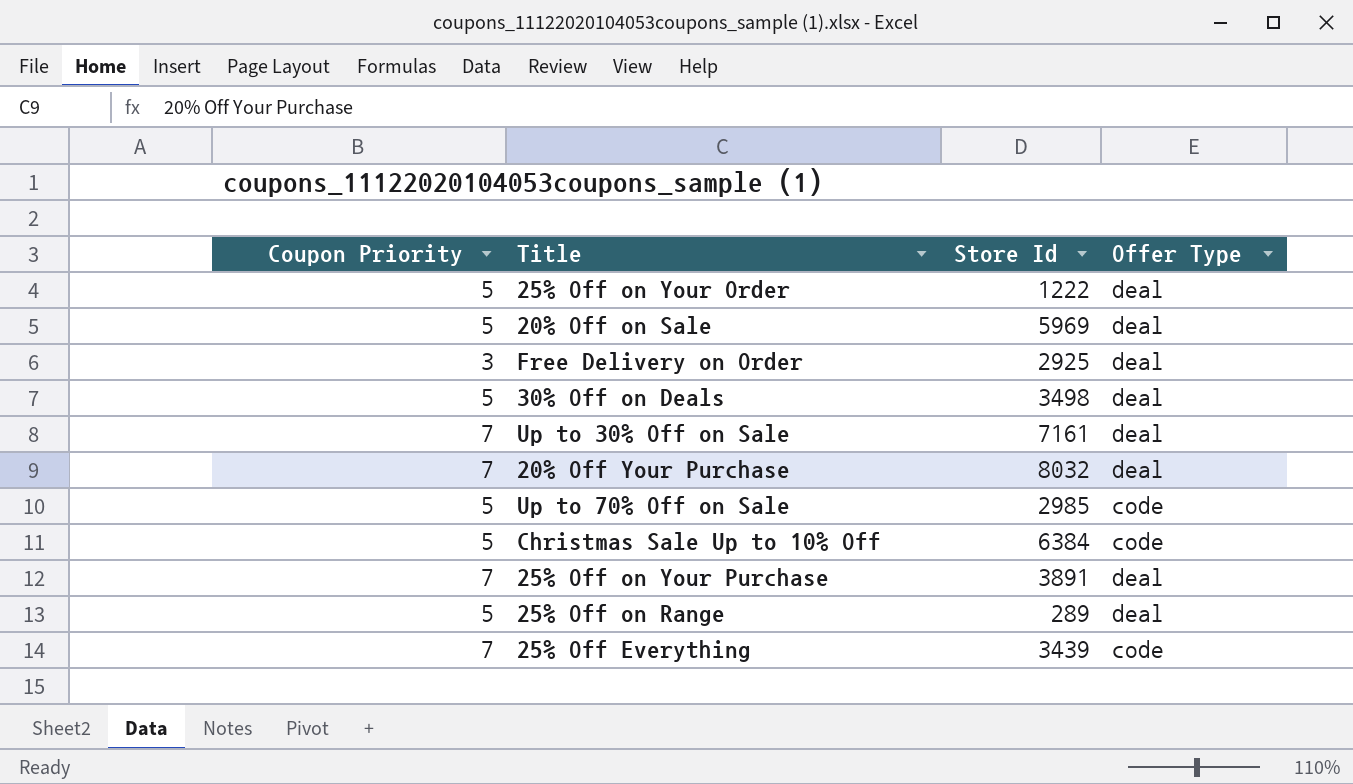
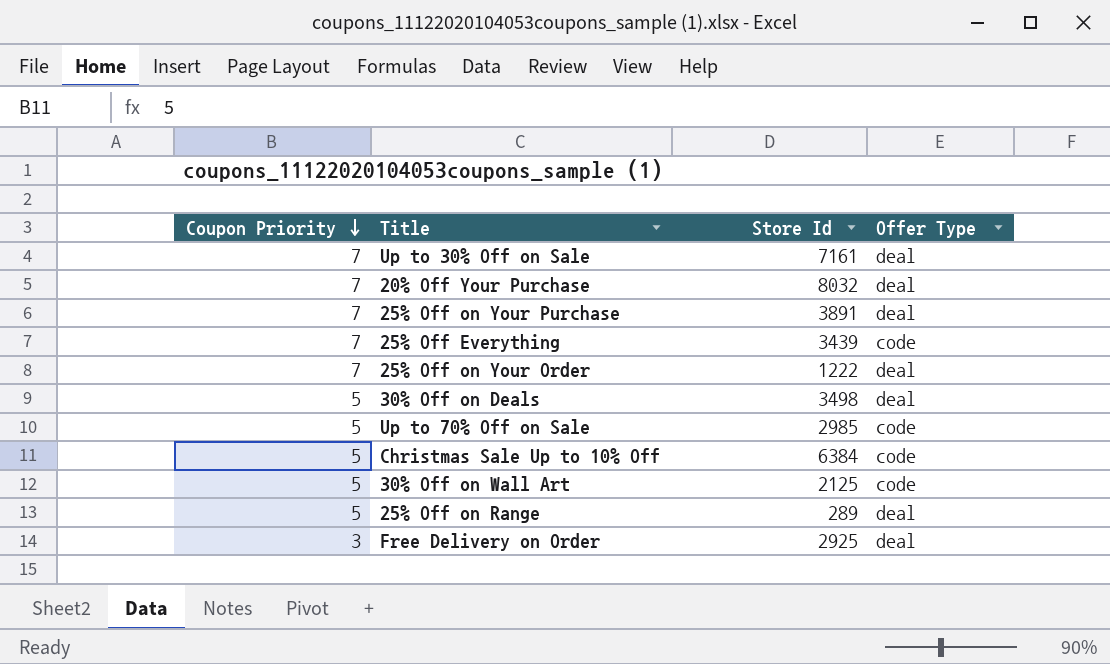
row order: none -> Coupon Priority descending
row 20% Off on Sale: 5 | 5969 | deal -> none
25% Off on Your Order | Coupon Priority: 5 -> 7
row 30% Off on Wall Art: none -> 5 | 2125 | code

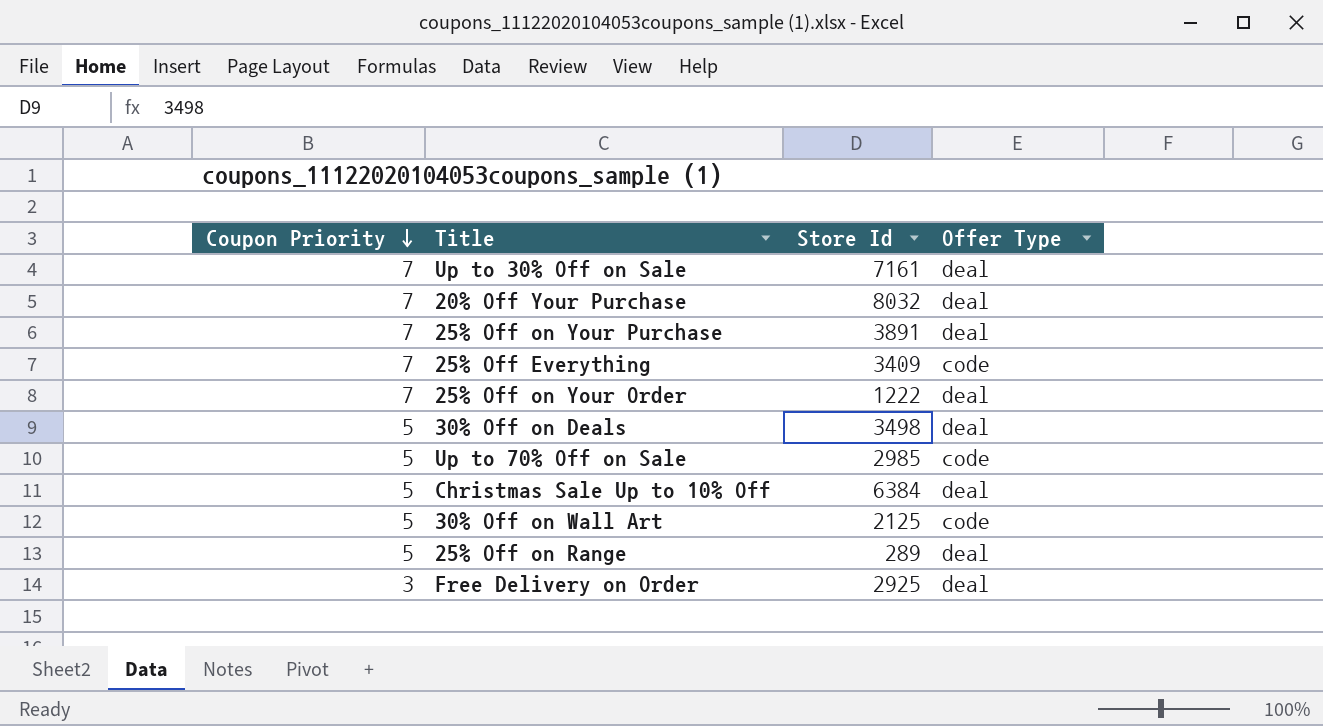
25% Off Everything | Store Id: 3439 -> 3409
Christmas Sale Up to 10% Off | Offer Type: code -> deal

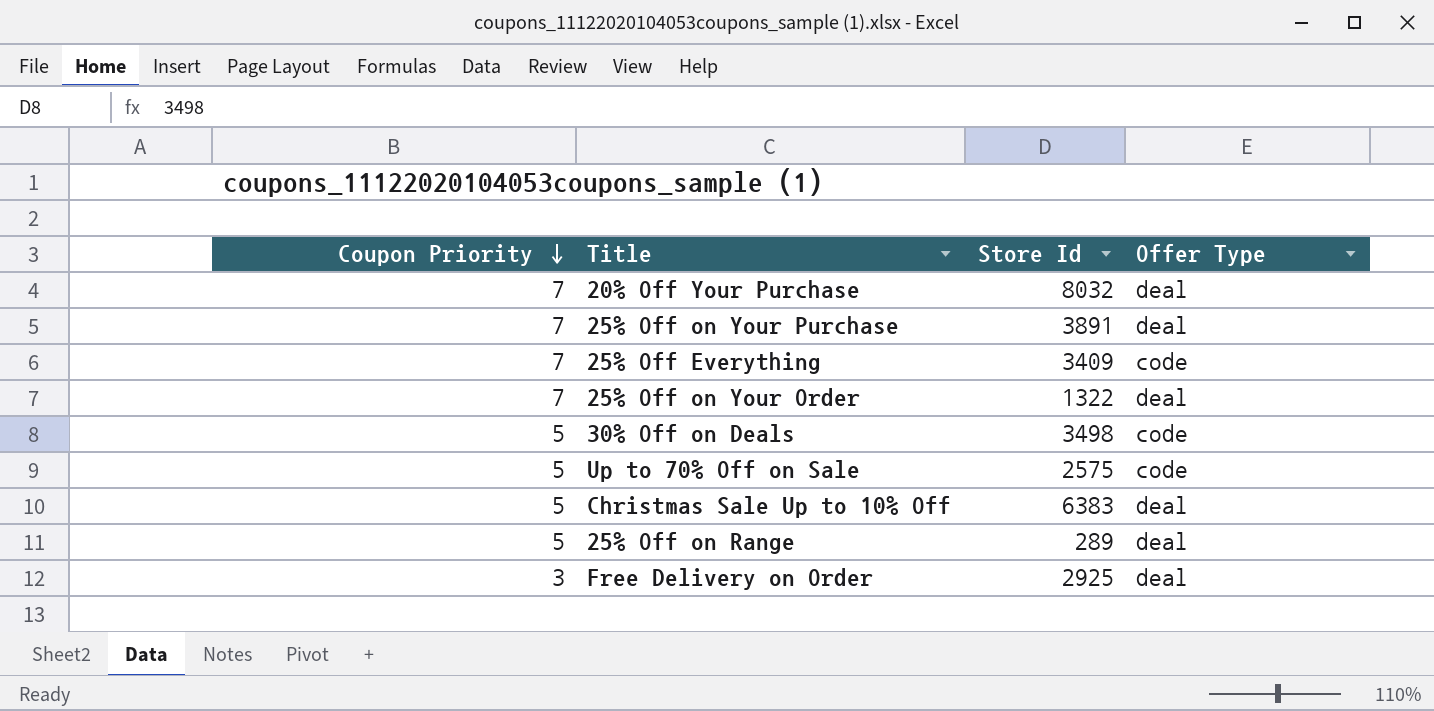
row Up to 30% Off on Sale: 7 | 7161 | deal -> none
row 30% Off on Wall Art: 5 | 2125 | code -> none
25% Off on Your Order | Store Id: 1222 -> 1322
30% Off on Deals | Offer Type: deal -> code
Up to 70% Off on Sale | Store Id: 2985 -> 2575
Christmas Sale Up to 10% Off | Store Id: 6384 -> 6383

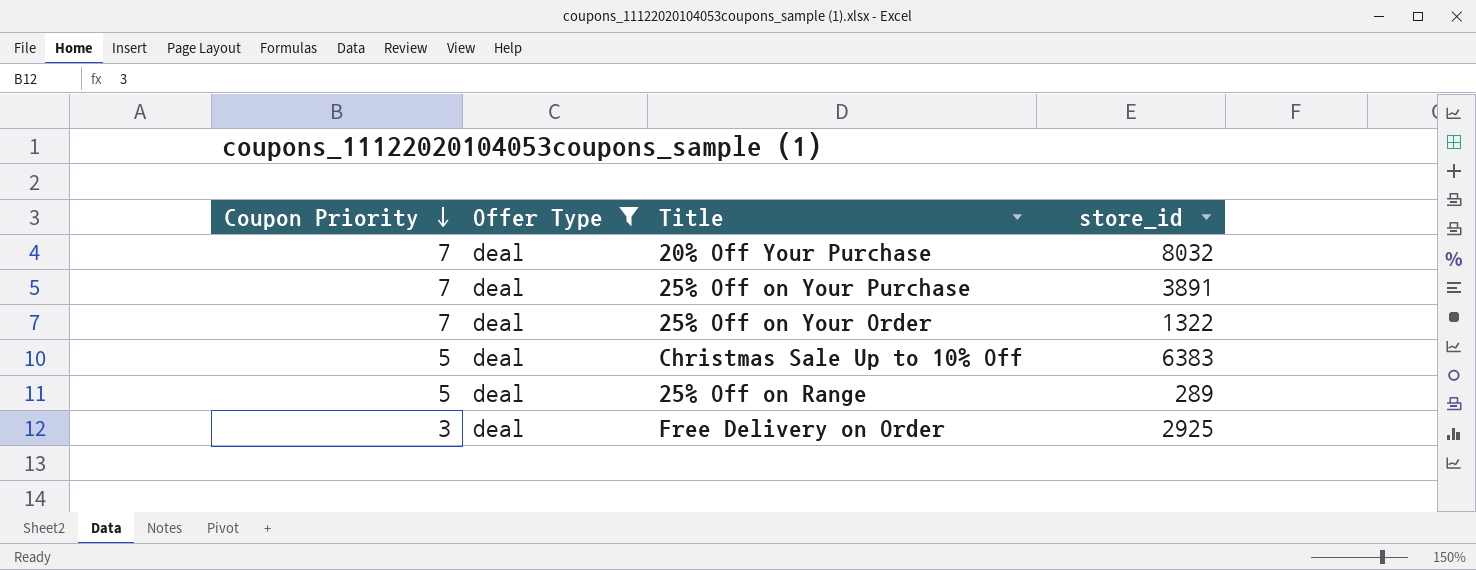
filter: none -> Offer Type = deal
column Offer Type | position: 4 -> 2
column name: Store Id -> store_id

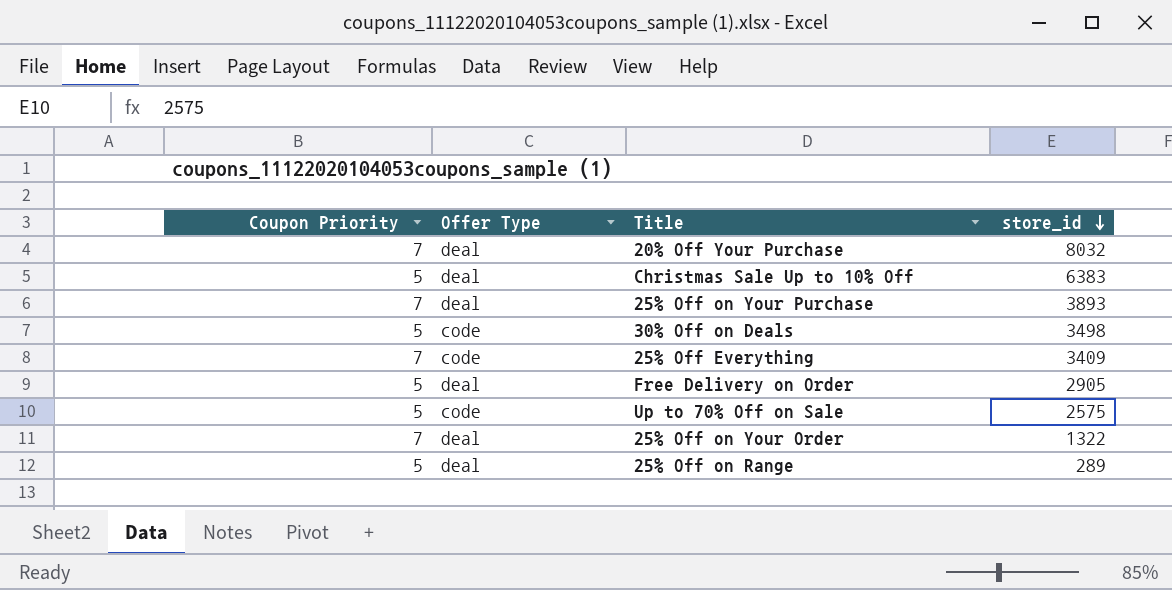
filter: Offer Type = deal -> none
row order: Coupon Priority descending -> store_id descending
25% Off on Your Purchase | store_id: 3891 -> 3893
Free Delivery on Order | Coupon Priority: 3 -> 5
Free Delivery on Order | store_id: 2925 -> 2905

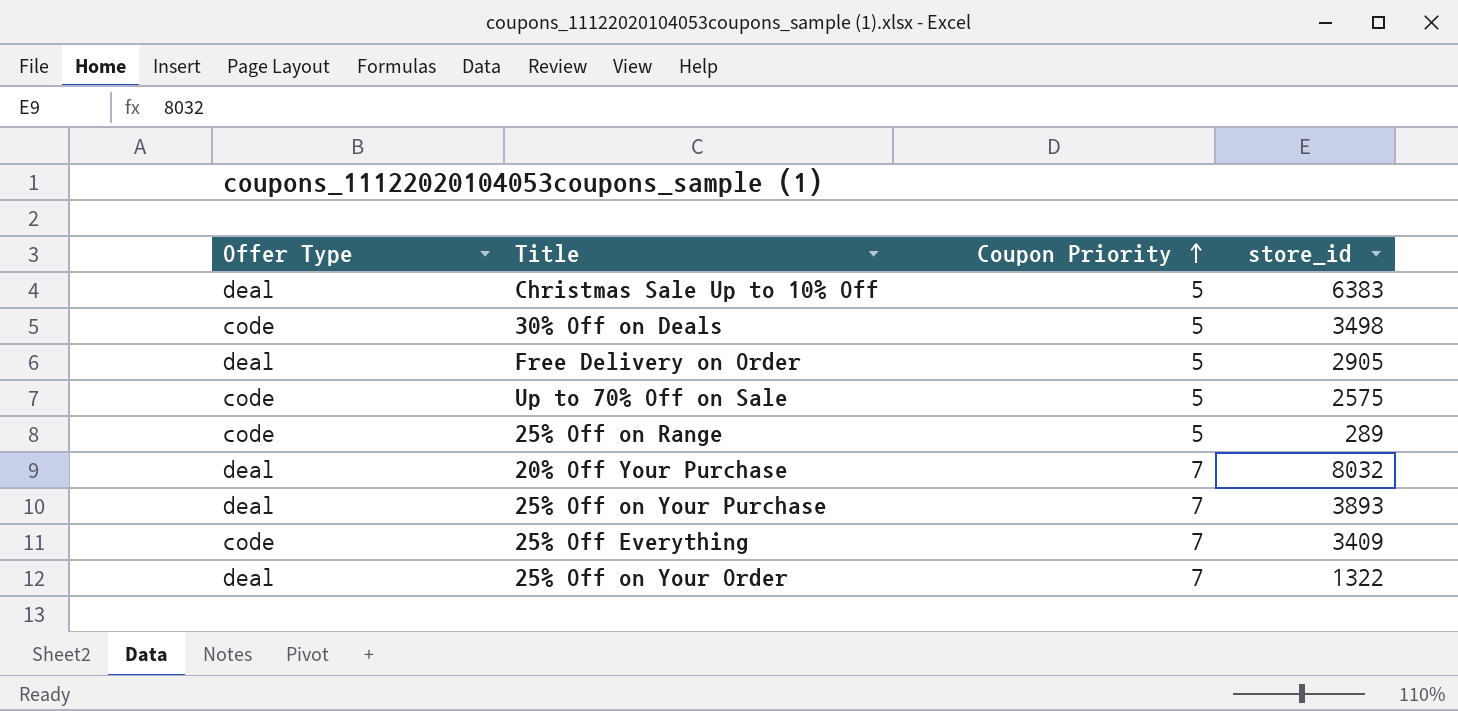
row order: store_id descending -> Coupon Priority ascending
column Coupon Priority | position: 1 -> 3
25% Off on Range | Offer Type: deal -> code

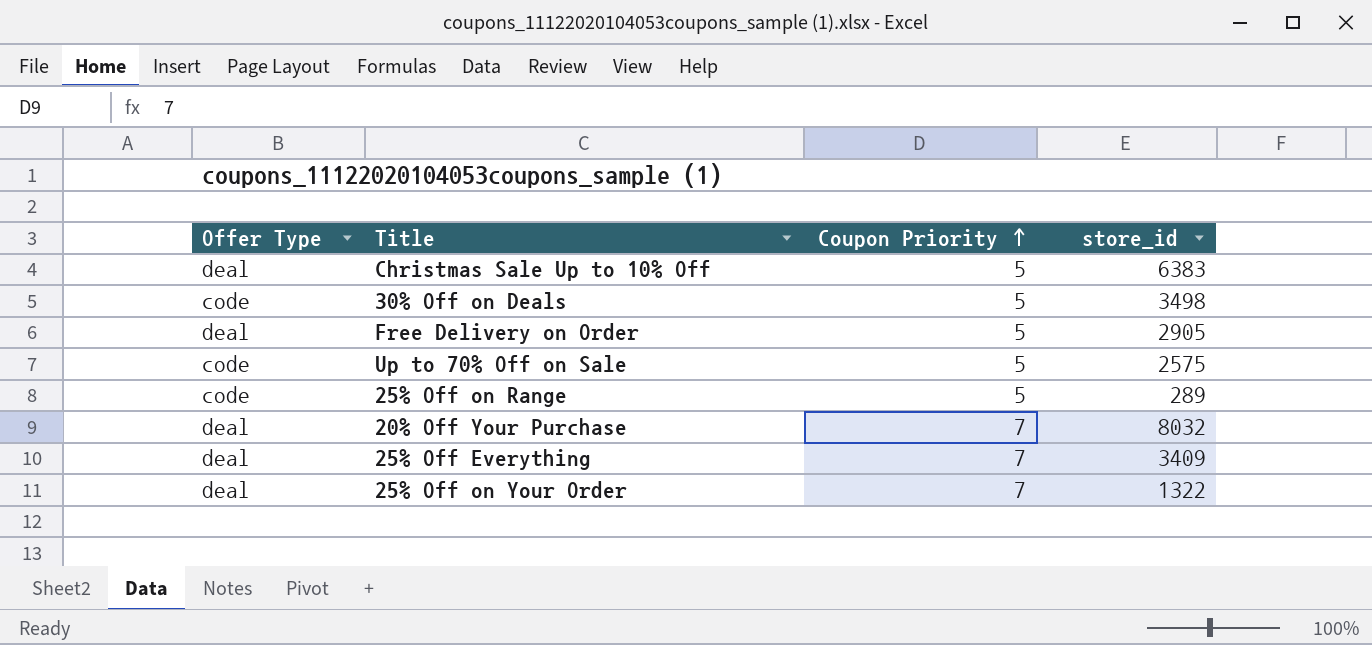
row 25% Off on Your Purchase: deal | 7 | 3893 -> none
25% Off Everything | Offer Type: code -> deal

